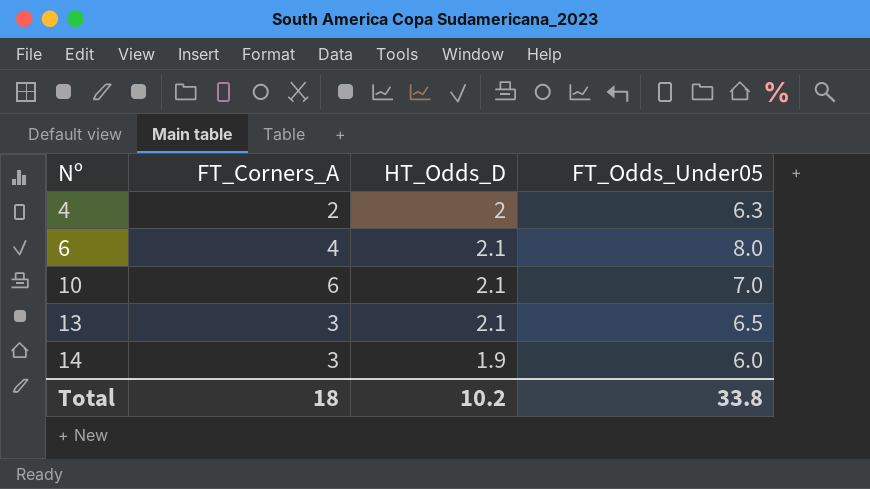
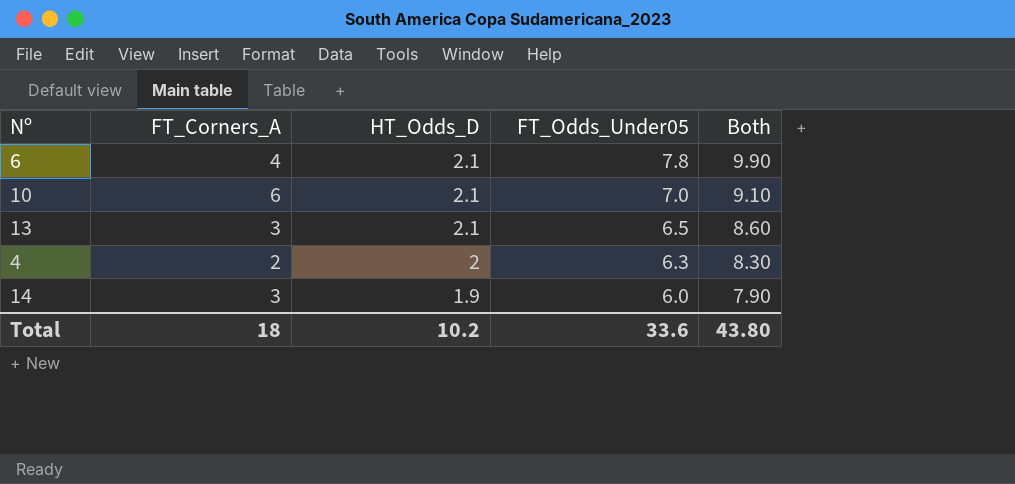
row order: Nº ascending -> HT_Odds_D descending
column Both | formula: none -> [HT_Odds_D] + [FT_Odds_Under05]
6 | FT_Odds_Under05: 8.0 -> 7.8
Total | FT_Odds_Under05: 33.8 -> 33.6

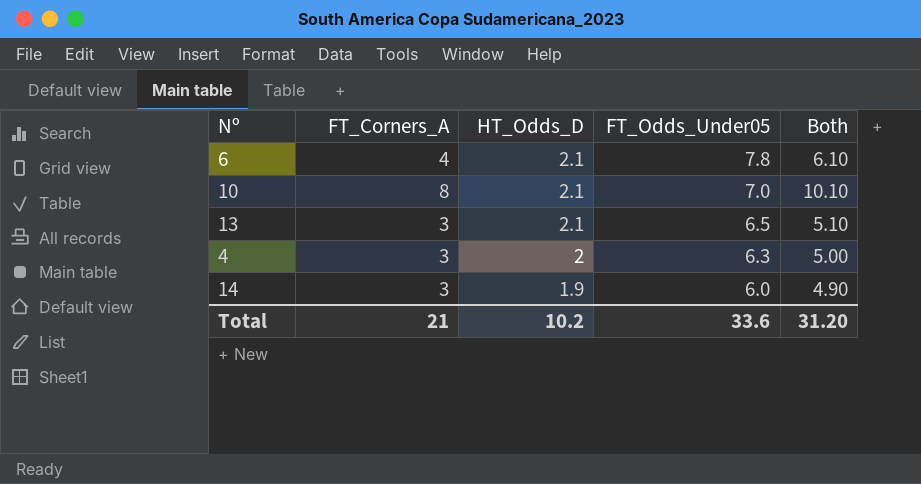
column Both | formula: [HT_Odds_D] + [FT_Odds_Under05] -> [FT_Corners_A] + [HT_Odds_D]
10 | FT_Corners_A: 6 -> 8
4 | FT_Corners_A: 2 -> 3
Total | FT_Corners_A: 18 -> 21
Total | Both: 43.80 -> 31.20

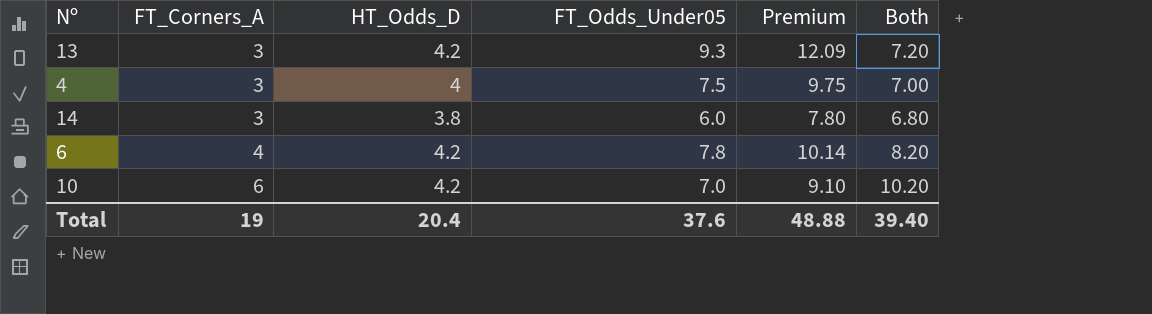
row order: HT_Odds_D descending -> FT_Corners_A ascending
column Premium | formula: none -> [FT_Odds_Under05] * 1.3
13 | HT_Odds_D: 2.1 -> 4.2
13 | FT_Odds_Under05: 6.5 -> 9.3
13 | Both: 5.10 -> 7.20
4 | HT_Odds_D: 2 -> 4
4 | FT_Odds_Under05: 6.3 -> 7.5
4 | Both: 5.00 -> 7.00
14 | HT_Odds_D: 1.9 -> 3.8
14 | Both: 4.90 -> 6.80
6 | HT_Odds_D: 2.1 -> 4.2
6 | Both: 6.10 -> 8.20
10 | FT_Corners_A: 8 -> 6
10 | HT_Odds_D: 2.1 -> 4.2
10 | Both: 10.10 -> 10.20
Total | FT_Corners_A: 21 -> 19
Total | HT_Odds_D: 10.2 -> 20.4
Total | FT_Odds_Under05: 33.6 -> 37.6
Total | Both: 31.20 -> 39.40

